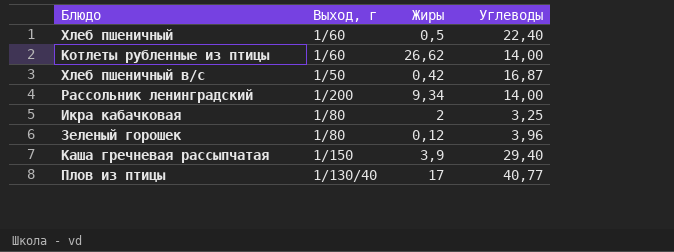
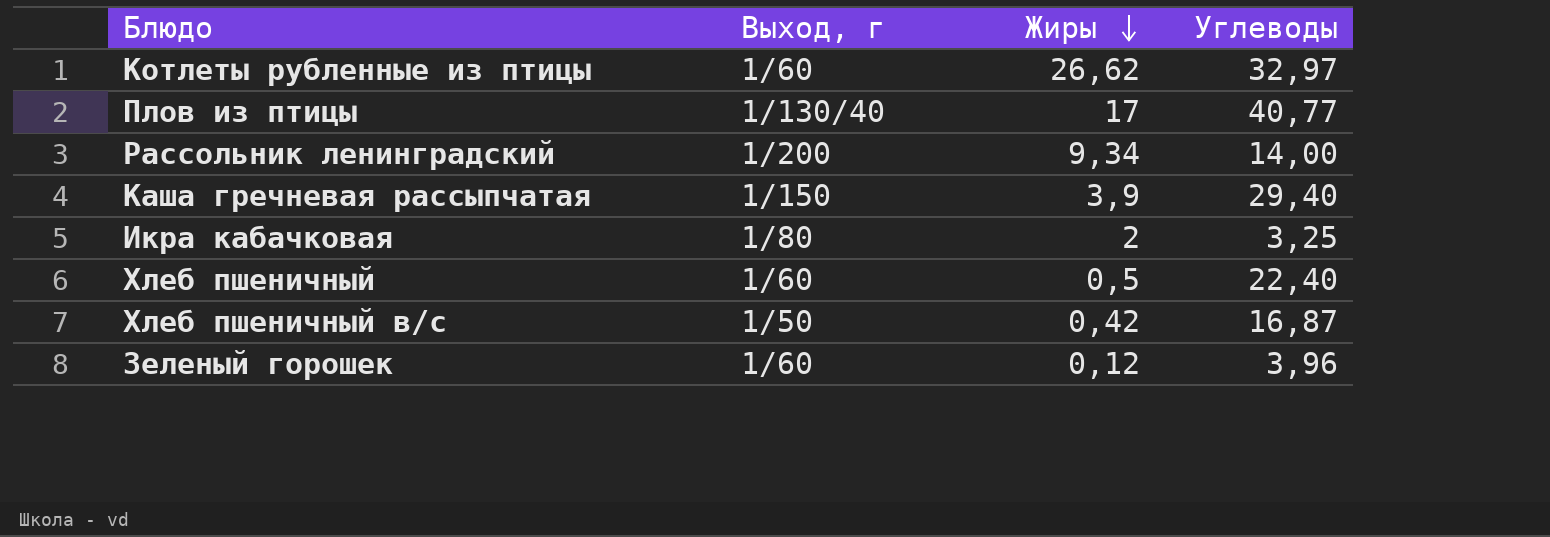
row order: none -> Жиры descending
Котлеты рубленные из птицы | Углеводы: 14,00 -> 32,97
Зеленый горошек | Выход, г: 1/80 -> 1/60

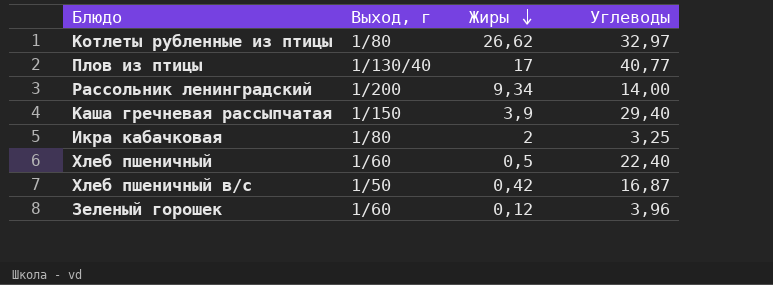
Котлеты рубленные из птицы | Выход, г: 1/60 -> 1/80

